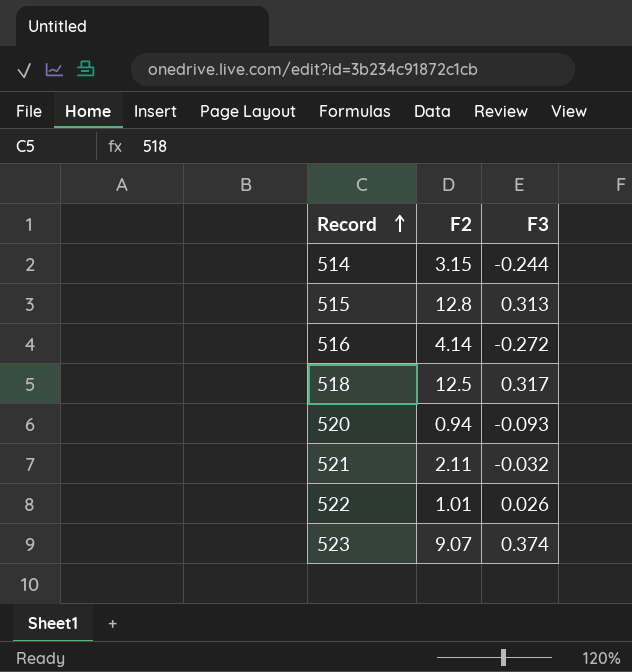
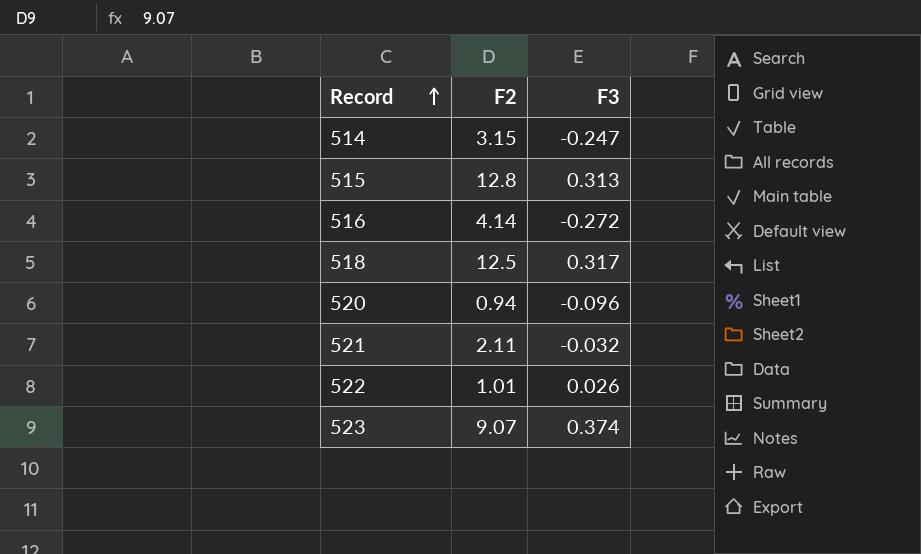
514 | F3: -0.244 -> -0.247
520 | F3: -0.093 -> -0.096

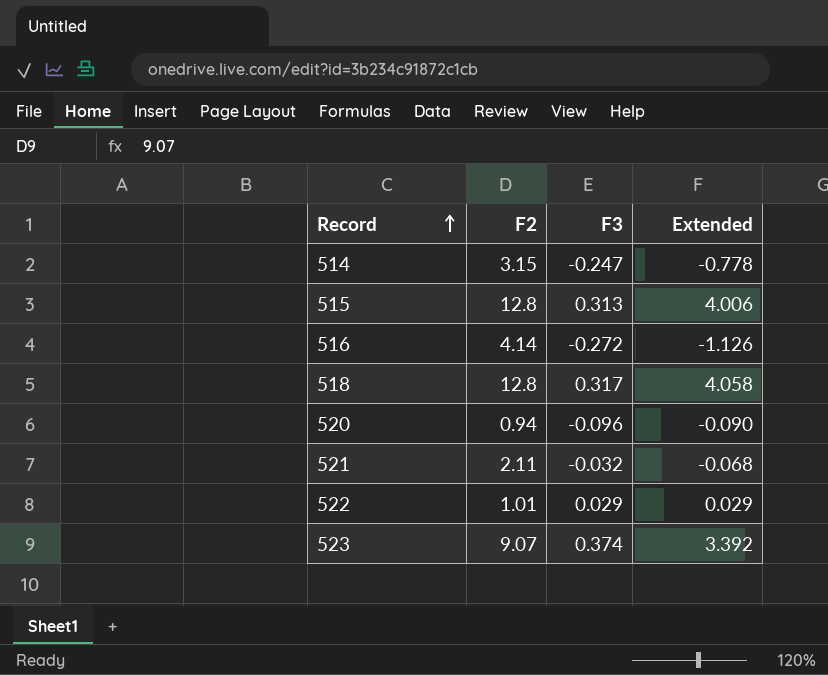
column Extended | formula: none -> [F2] * [F3]
518 | F2: 12.5 -> 12.8
522 | F3: 0.026 -> 0.029

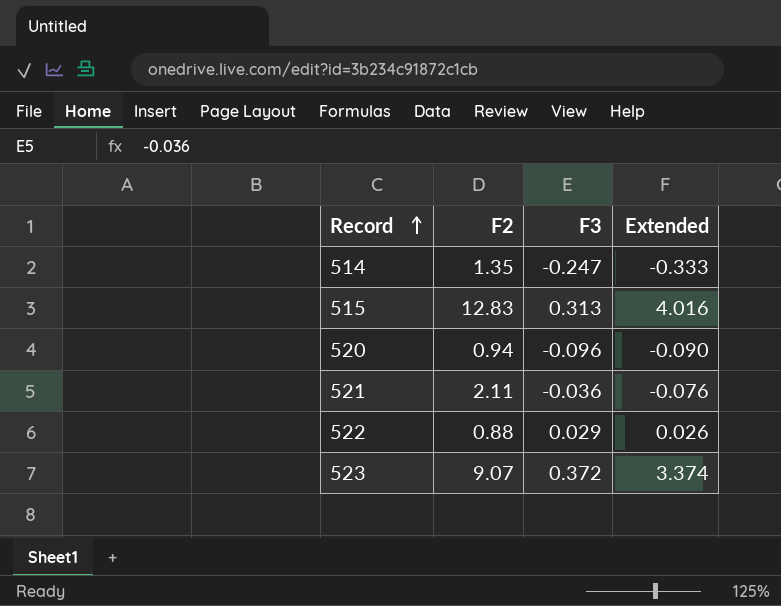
row 516: 4.14 | -0.272 | -1.126 -> none
row 518: 12.8 | 0.317 | 4.058 -> none
514 | F2: 3.15 -> 1.35
514 | Extended: -0.778 -> -0.333
515 | F2: 12.8 -> 12.83
515 | Extended: 4.006 -> 4.016
521 | F3: -0.032 -> -0.036
521 | Extended: -0.068 -> -0.076
522 | F2: 1.01 -> 0.88
522 | Extended: 0.029 -> 0.026
523 | F3: 0.374 -> 0.372
523 | Extended: 3.392 -> 3.374

